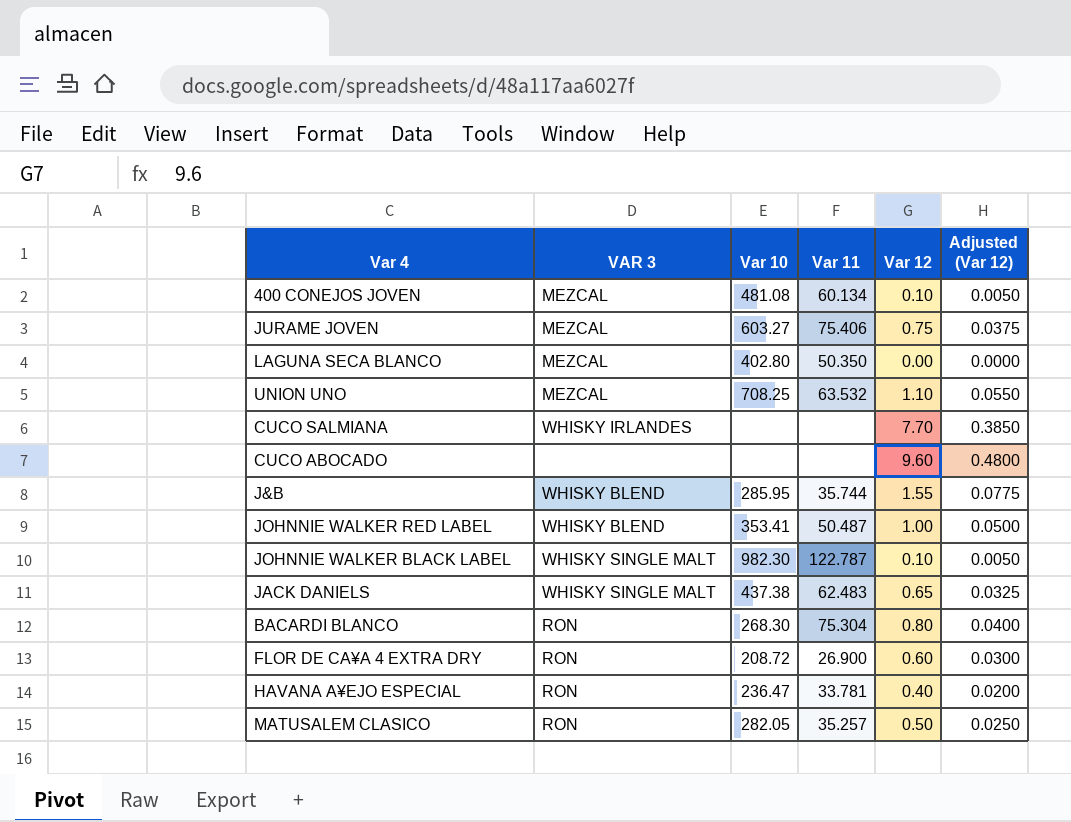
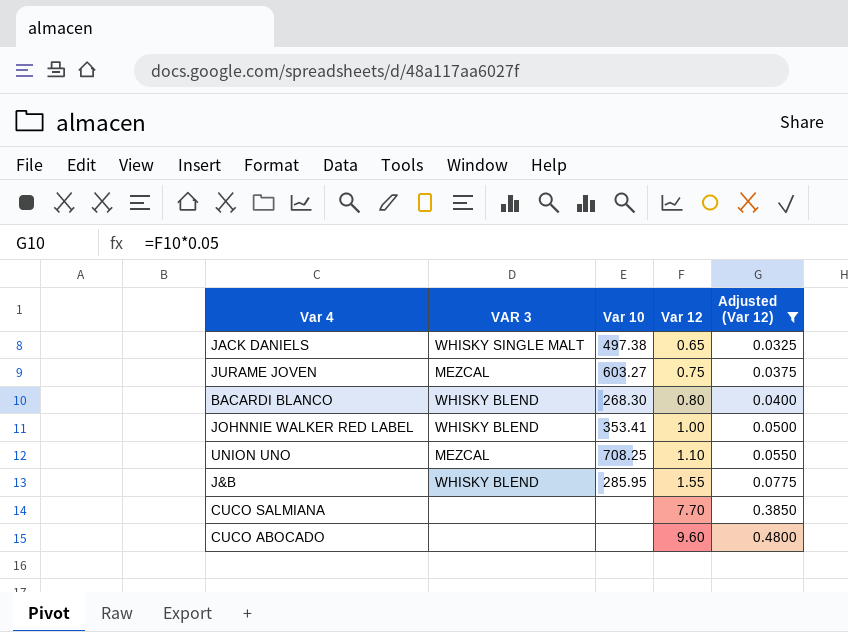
filter: none -> Adjusted (Var 12) >= 0.0325
row order: none -> Var 12 ascending
column Var 11 | position: 4 -> none
JACK DANIELS | Var 10: 437.38 -> 497.38
BACARDI BLANCO | VAR 3: RON -> WHISKY BLEND
CUCO SALMIANA | VAR 3: WHISKY IRLANDES -> none

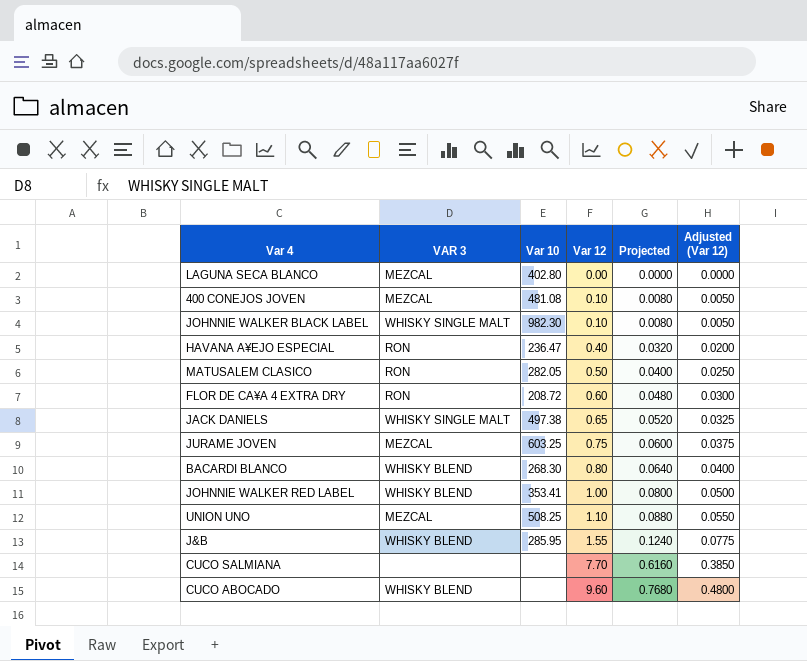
filter: Adjusted (Var 12) >= 0.0325 -> none
column Projected | formula: none -> [Var 12] * 0.08
JURAME JOVEN | Var 10: 603.27 -> 603.25
UNION UNO | Var 10: 708.25 -> 508.25
CUCO ABOCADO | VAR 3: none -> WHISKY BLEND

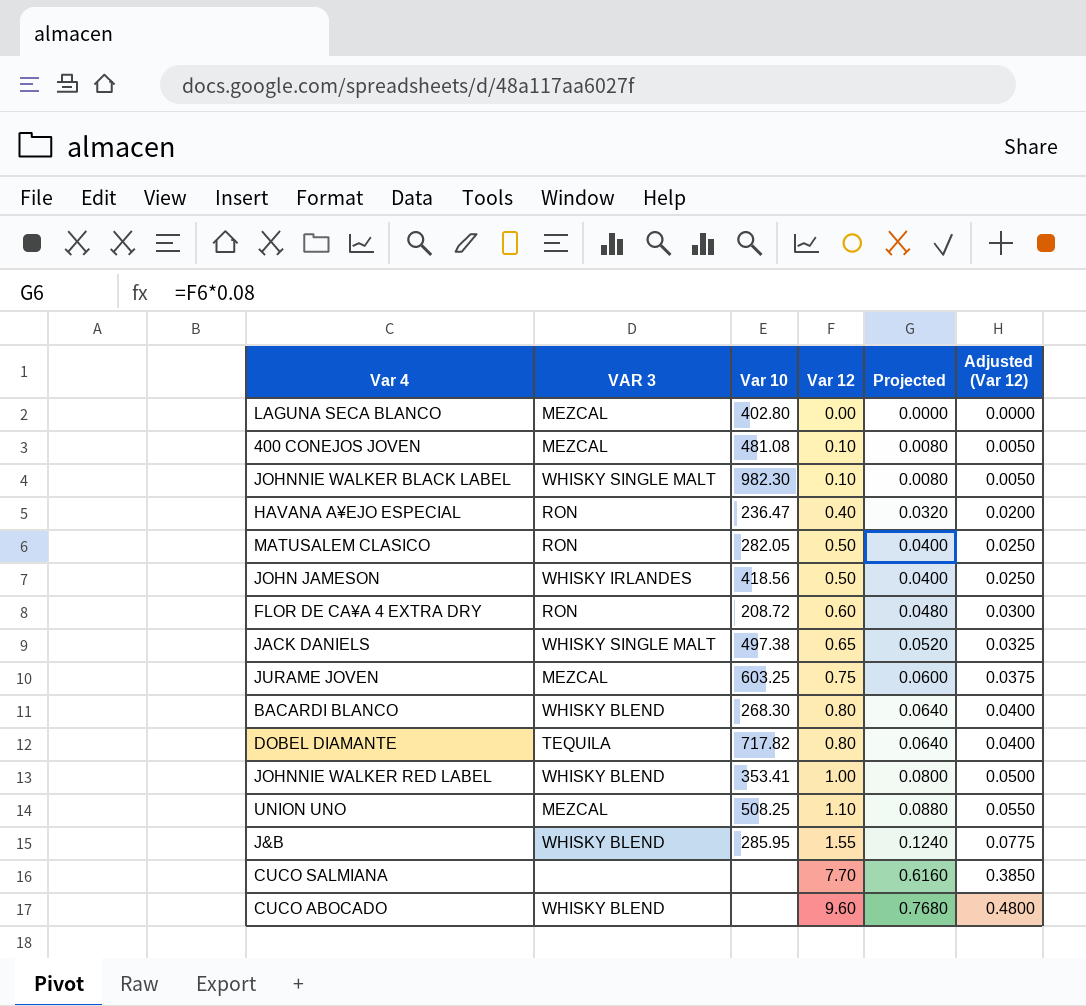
row JOHN JAMESON: none -> WHISKY IRLANDES | 418.56 | 0.50 | 0.0400 | 0.0250
row DOBEL DIAMANTE: none -> TEQUILA | 717.82 | 0.80 | 0.0640 | 0.0400

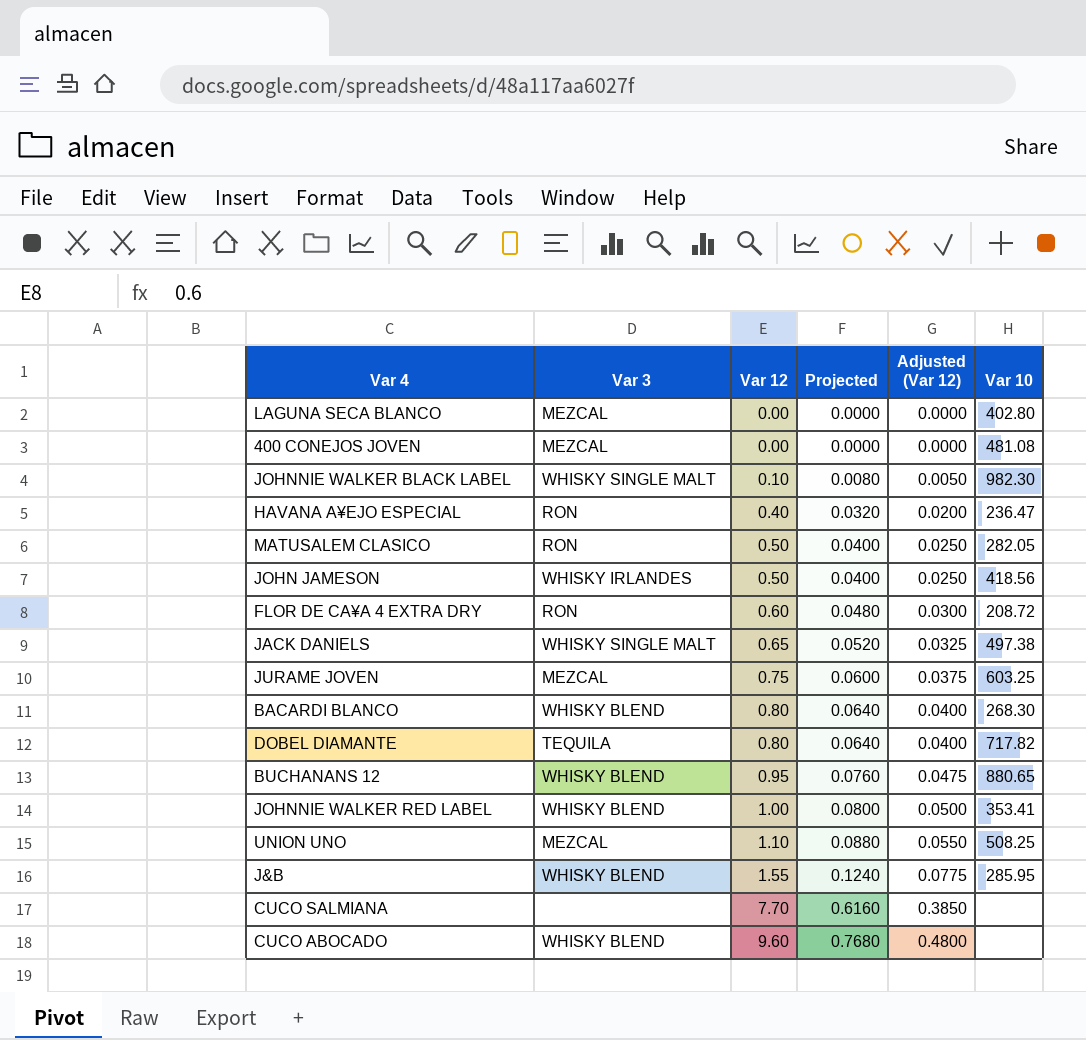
column name: VAR 3 -> Var 3
column Var 10 | position: 3 -> 6
400 CONEJOS JOVEN | Var 12: 0.10 -> 0.00
400 CONEJOS JOVEN | Projected: 0.0080 -> 0.0000
400 CONEJOS JOVEN | Adjusted (Var 12): 0.0050 -> 0.0000
row BUCHANANS 12: none -> WHISKY BLEND | 0.95 | 0.0760 | 0.0475 | 880.65

